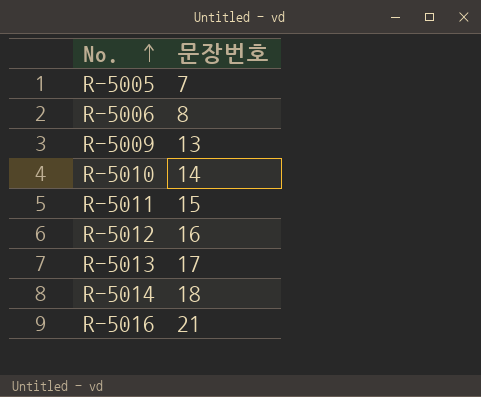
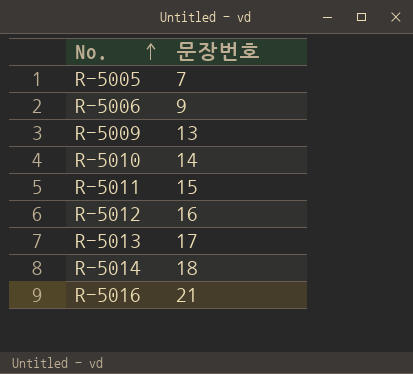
R-5006 | 문장번호: 8 -> 9

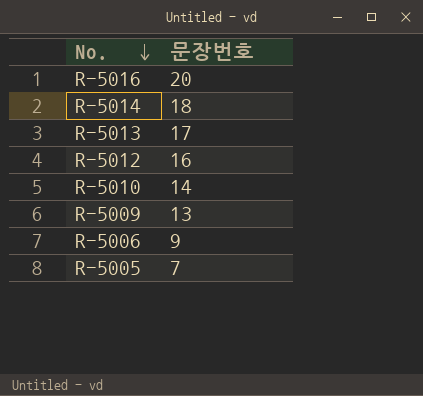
row order: No. ascending -> No. descending
row R-5011: 15 -> none
R-5016 | 문장번호: 21 -> 20

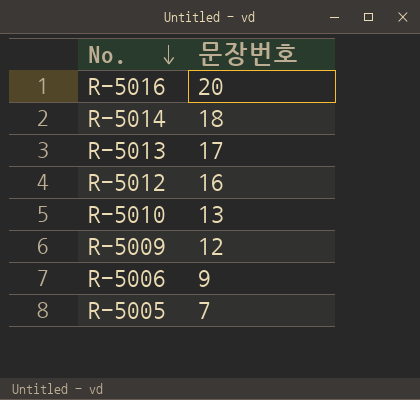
R-5010 | 문장번호: 14 -> 13
R-5009 | 문장번호: 13 -> 12

